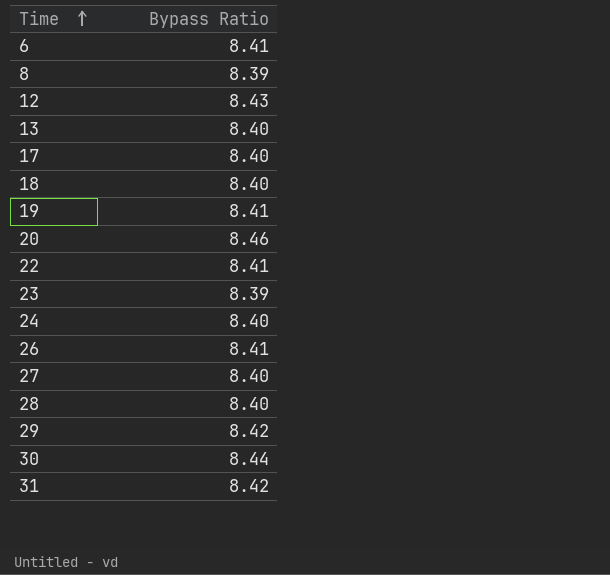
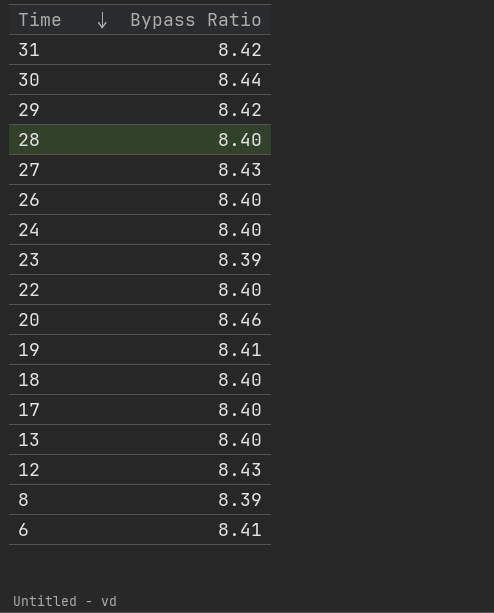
row order: Time ascending -> Time descending
27 | Bypass Ratio: 8.40 -> 8.43
26 | Bypass Ratio: 8.41 -> 8.40
22 | Bypass Ratio: 8.41 -> 8.40

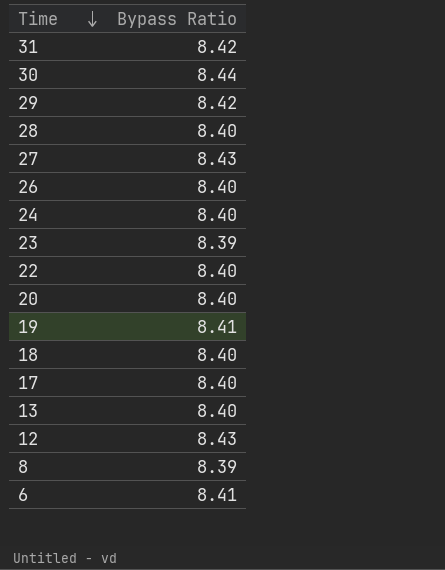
20 | Bypass Ratio: 8.46 -> 8.40

